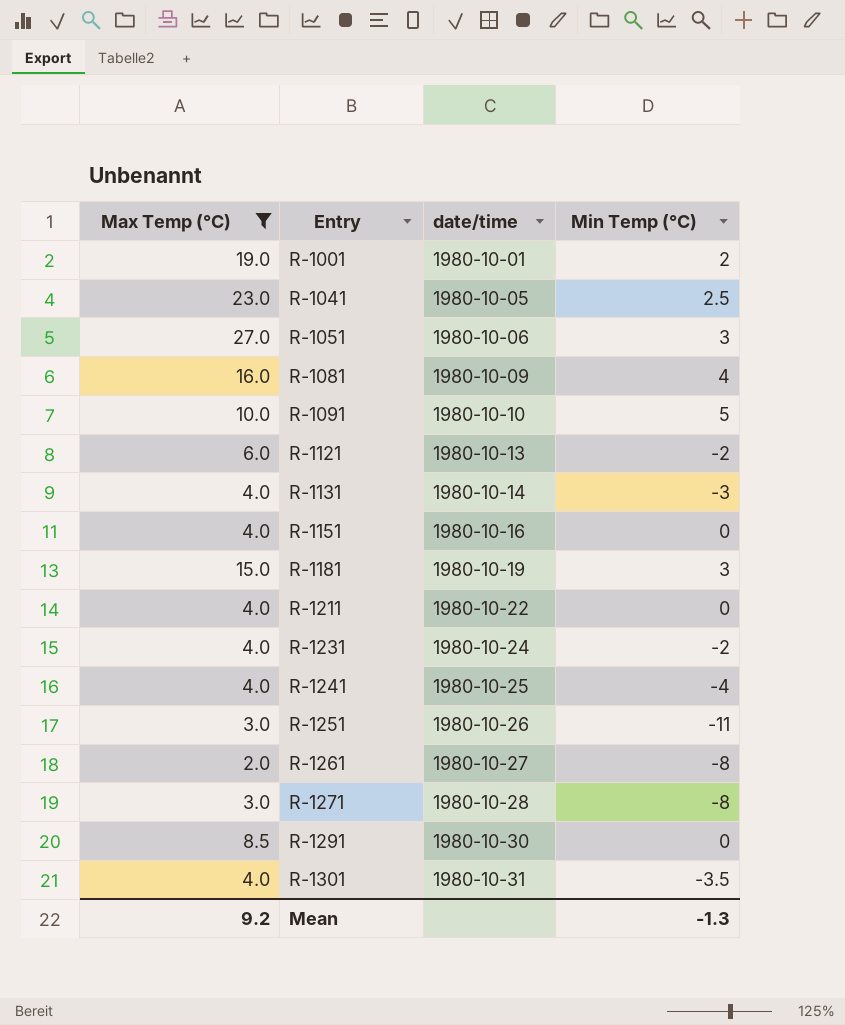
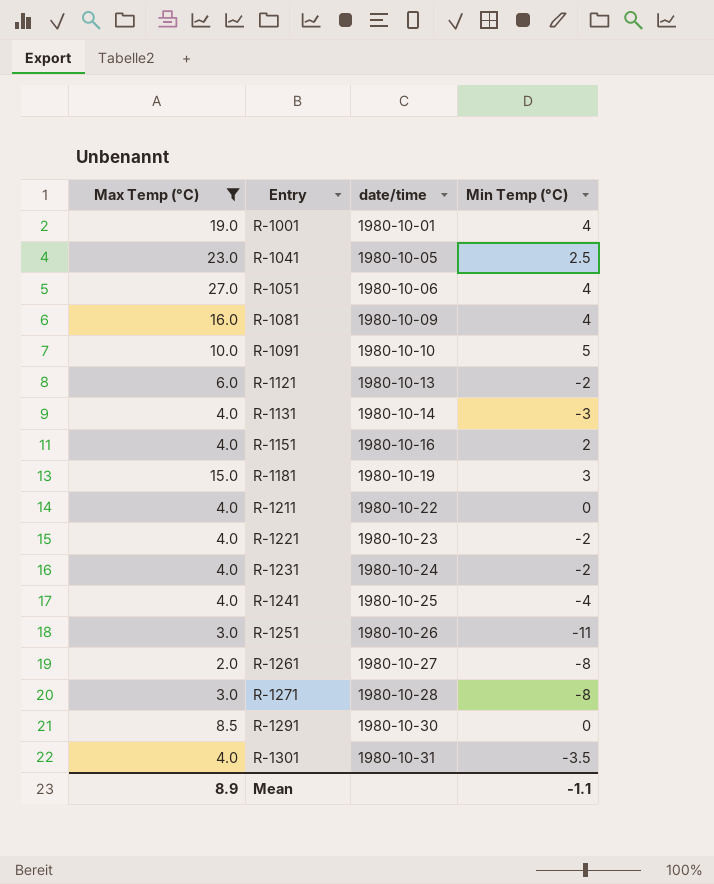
R-1001 | Min Temp (°C): 2 -> 4
R-1051 | Min Temp (°C): 3 -> 4
R-1151 | Min Temp (°C): 0 -> 2
row R-1221: none -> 4.0 | 1980-10-23 | -2
Mean | Max Temp (°C): 9.2 -> 8.9
Mean | Min Temp (°C): -1.3 -> -1.1

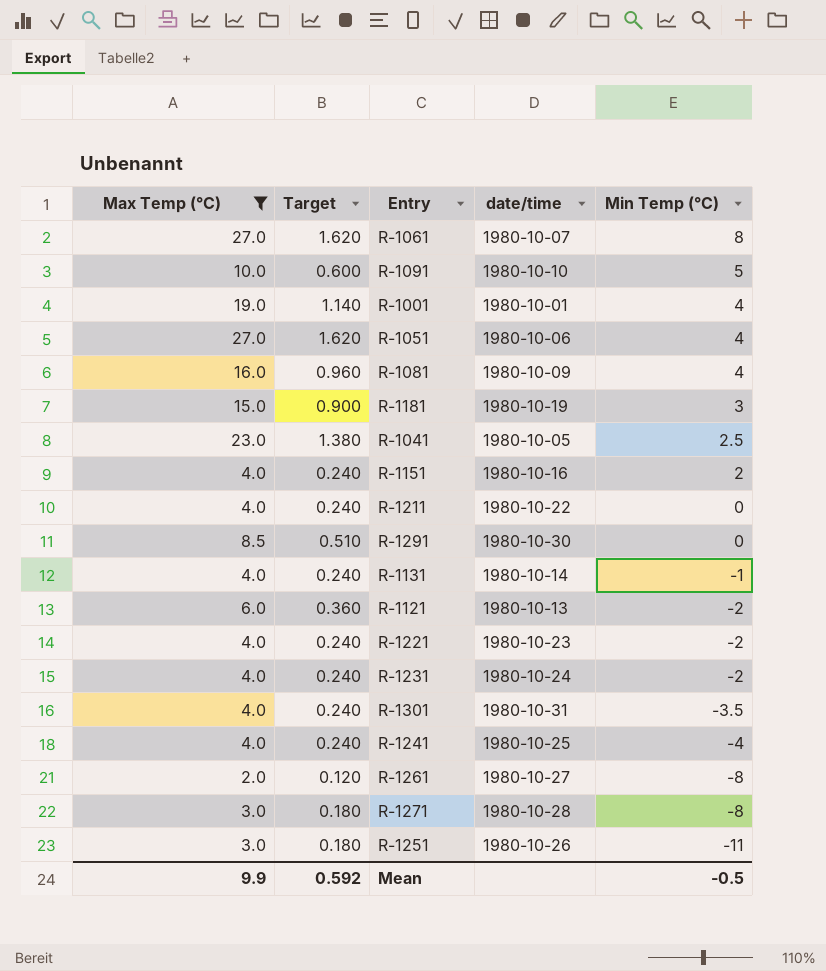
row order: Entry ascending -> Min Temp (°C) descending
column Target | formula: none -> [Max Temp (°C)] * 0.06
row R-1061: none -> 27.0 | 1.620 | 1980-10-07 | 8
R-1131 | Min Temp (°C): -3 -> -1
Mean | Max Temp (°C): 8.9 -> 9.9
Mean | Min Temp (°C): -1.1 -> -0.5

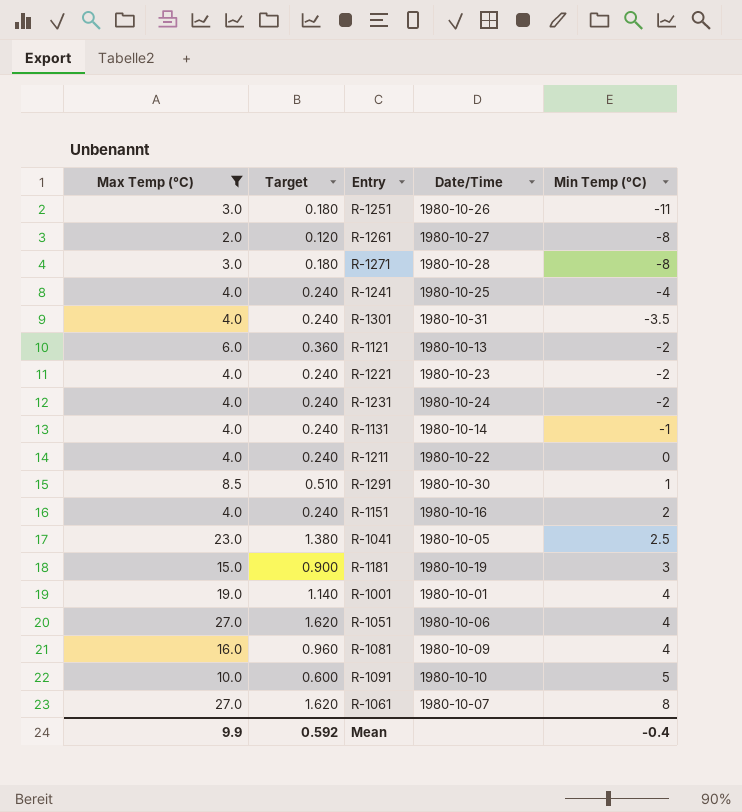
row order: Min Temp (°C) descending -> Min Temp (°C) ascending
column name: date/time -> Date/Time
R-1291 | Min Temp (°C): 0 -> 1
Mean | Min Temp (°C): -0.5 -> -0.4

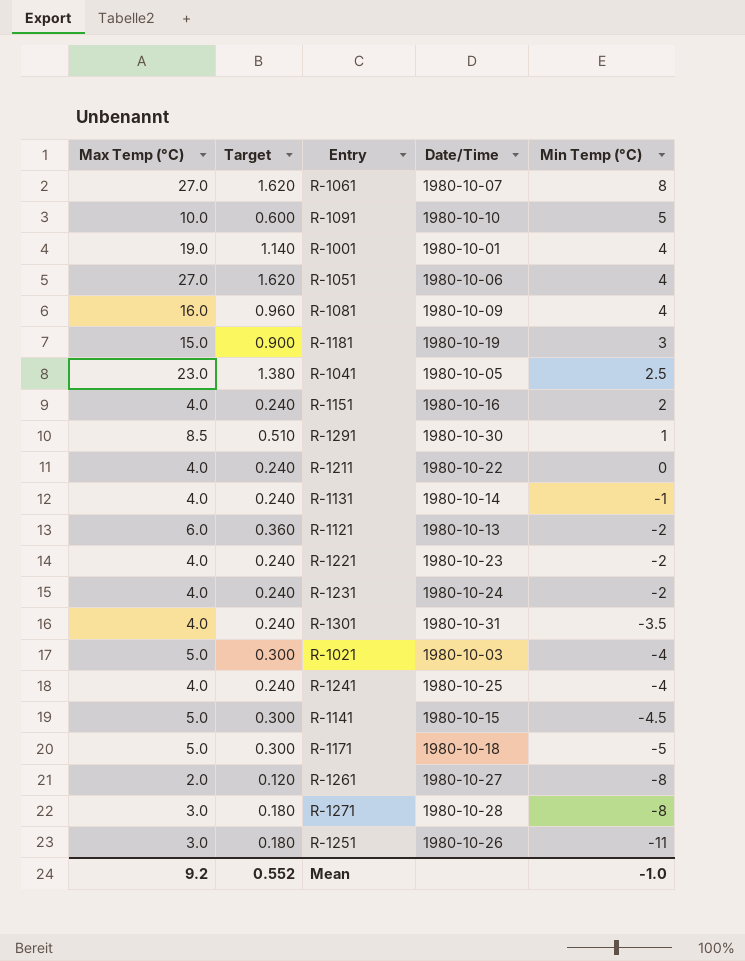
filter: Max Temp (°C) != 5.0 -> none
row order: Min Temp (°C) ascending -> Min Temp (°C) descending
Mean | Max Temp (°C): 9.9 -> 9.2
Mean | Target: 0.592 -> 0.552
Mean | Min Temp (°C): -0.4 -> -1.0

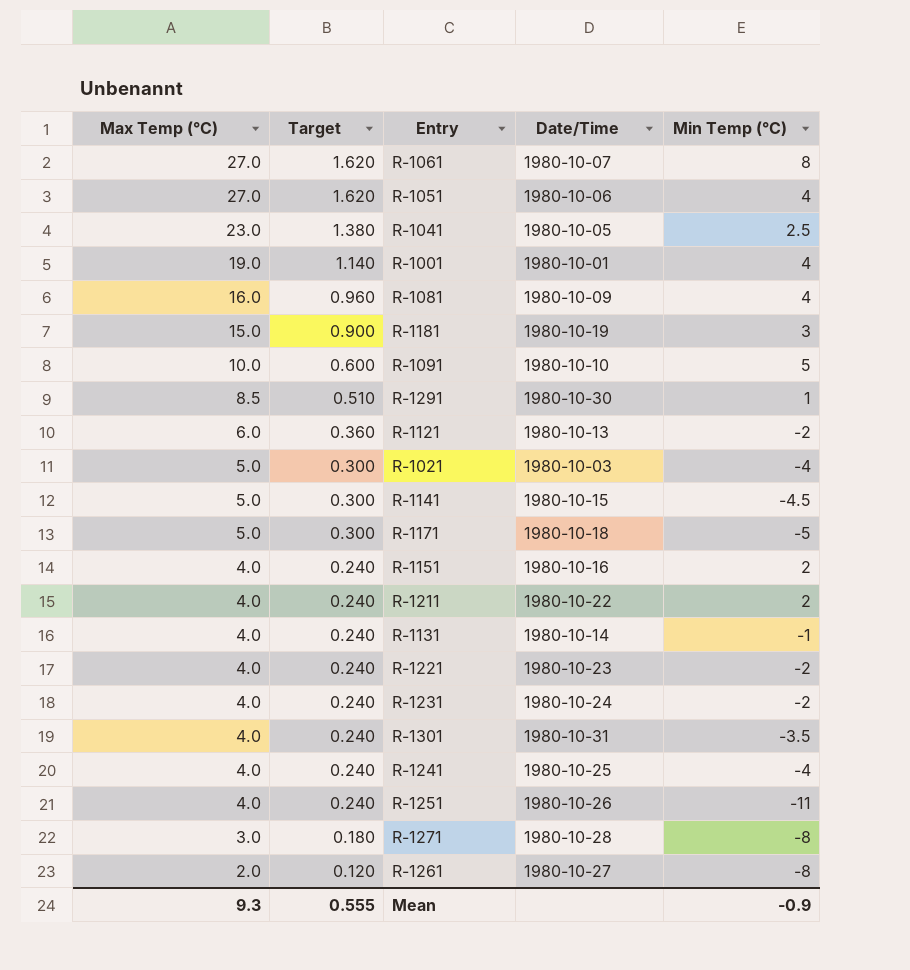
row order: Min Temp (°C) descending -> Max Temp (°C) descending
R-1211 | Min Temp (°C): 0 -> 2
R-1251 | Max Temp (°C): 3.0 -> 4.0
R-1251 | Target: 0.180 -> 0.240
Mean | Max Temp (°C): 9.2 -> 9.3
Mean | Target: 0.552 -> 0.555
Mean | Min Temp (°C): -1.0 -> -0.9

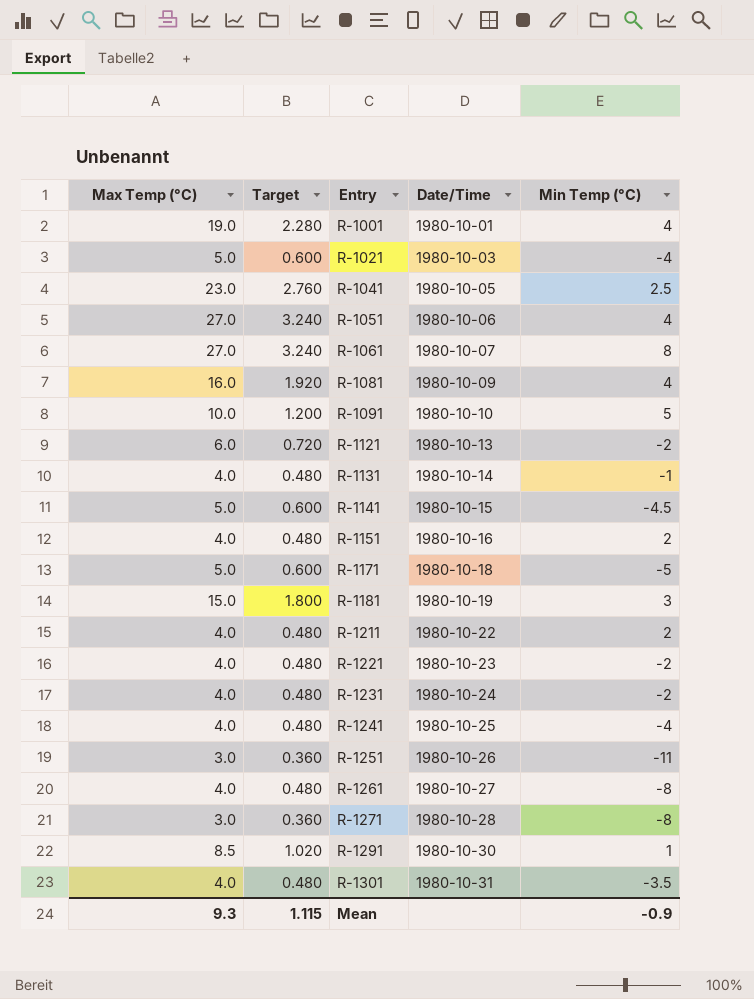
row order: Max Temp (°C) descending -> Entry ascending
column Target | formula: [Max Temp (°C)] * 0.06 -> [Max Temp (°C)] * 0.12
R-1251 | Max Temp (°C): 4.0 -> 3.0
R-1261 | Max Temp (°C): 2.0 -> 4.0
Mean | Target: 0.555 -> 1.115

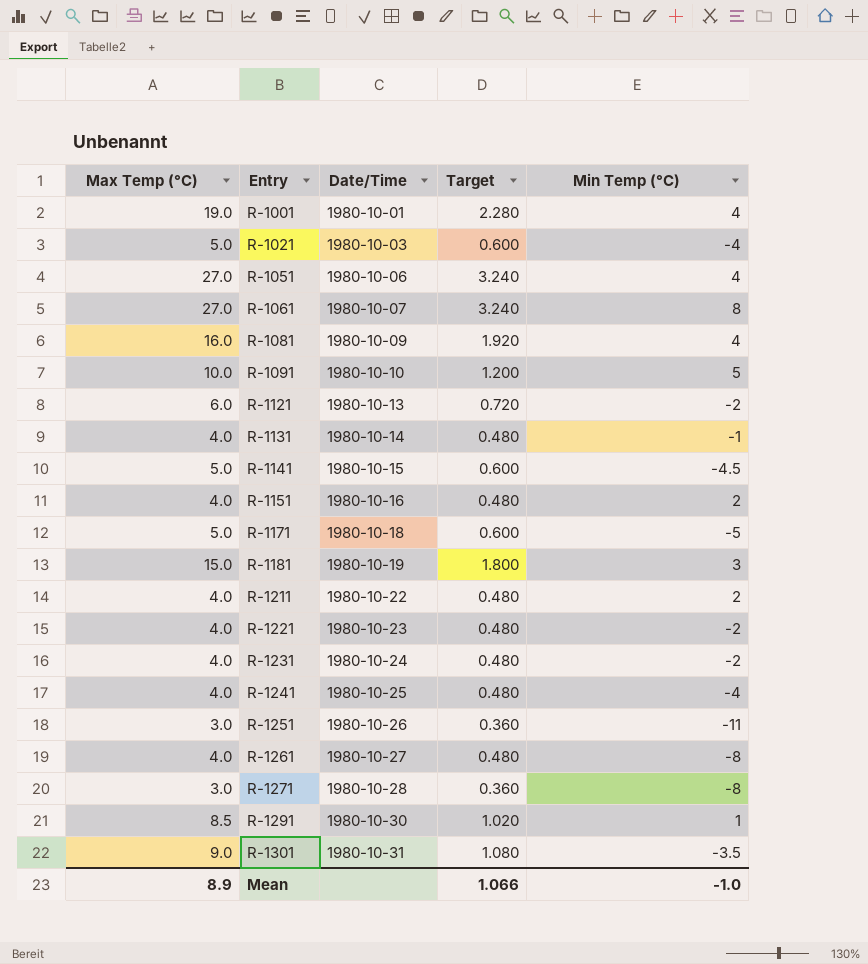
column Target | position: 2 -> 4
row R-1041: 23.0 | 2.760 | 1980-10-05 | 2.5 -> none
R-1301 | Max Temp (°C): 4.0 -> 9.0
R-1301 | Target: 0.480 -> 1.080
Mean | Max Temp (°C): 9.3 -> 8.9
Mean | Target: 1.115 -> 1.066
Mean | Min Temp (°C): -0.9 -> -1.0

